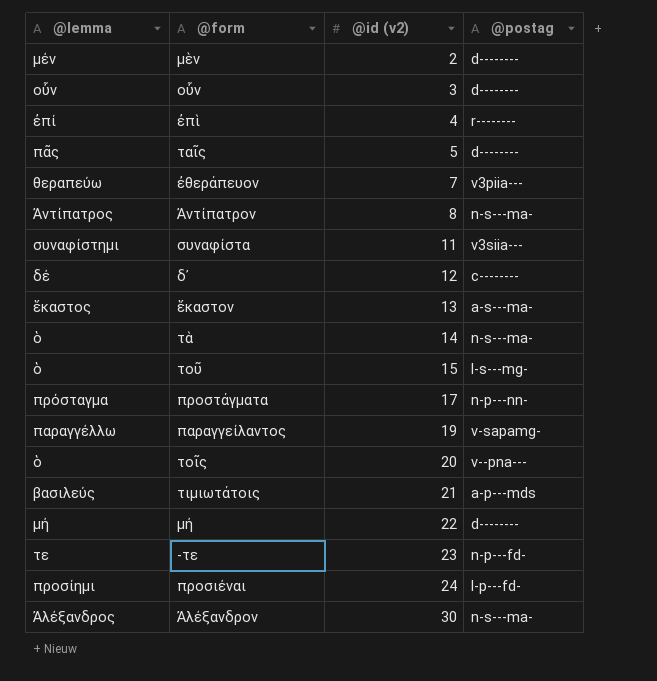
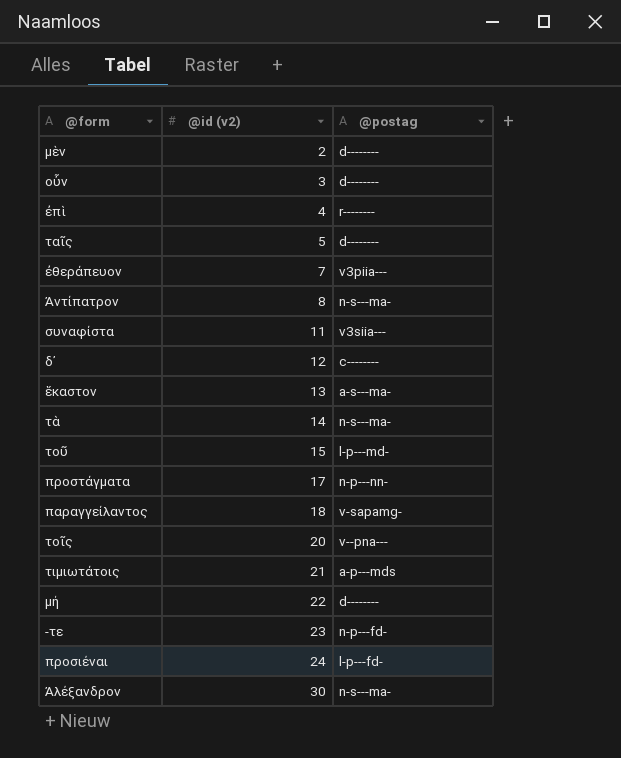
column @lemma | position: 1 -> none
τοῦ | @postag: l-s---mg- -> l-p---md-
παραγγείλαντος | @id (v2): 19 -> 18

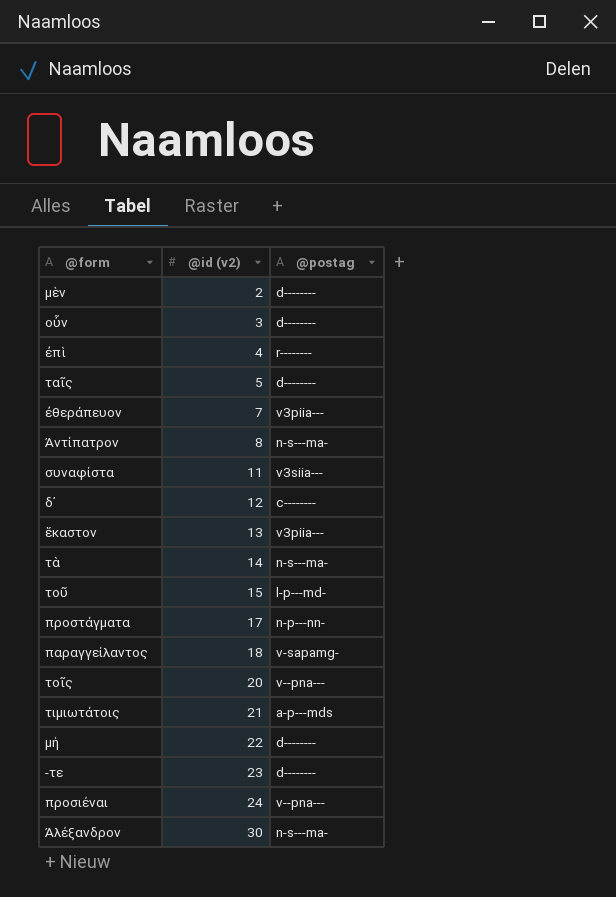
ἕκαστον | @postag: a-s---ma- -> v3piia---
-τε | @postag: n-p---fd- -> d--------
προσιέναι | @postag: l-p---fd- -> v--pna---

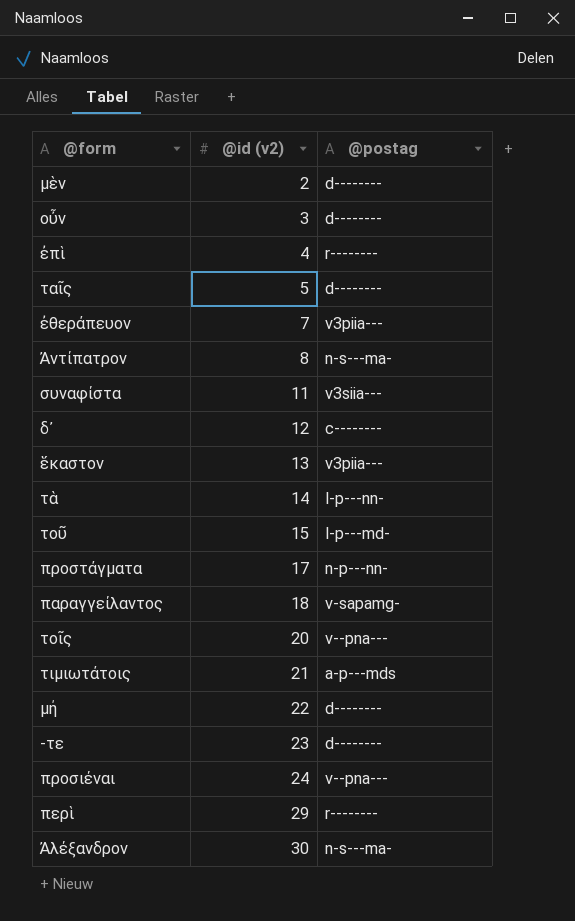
τὰ | @postag: n-s---ma- -> l-p---nn-
row περὶ: none -> 29 | r--------

